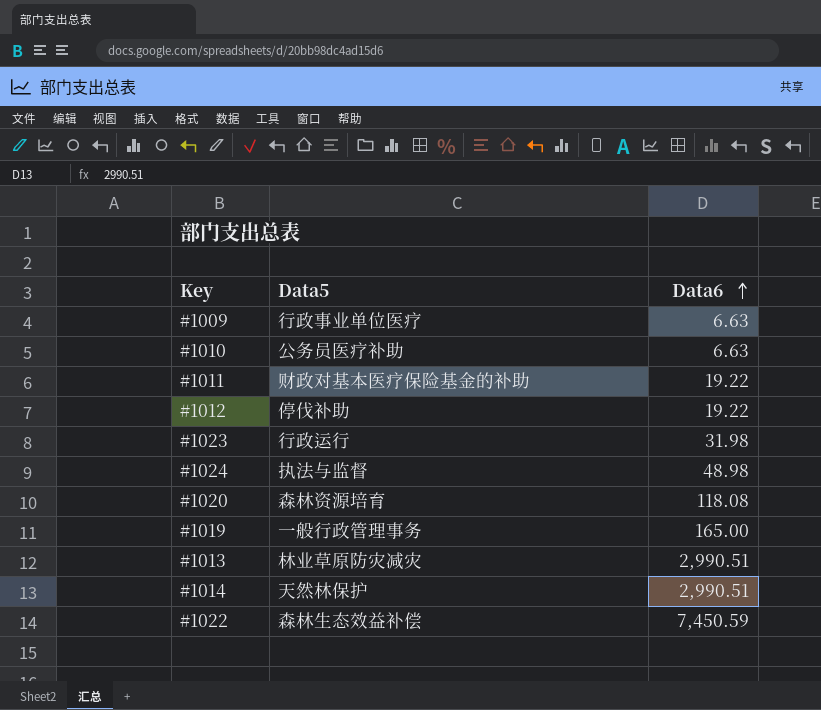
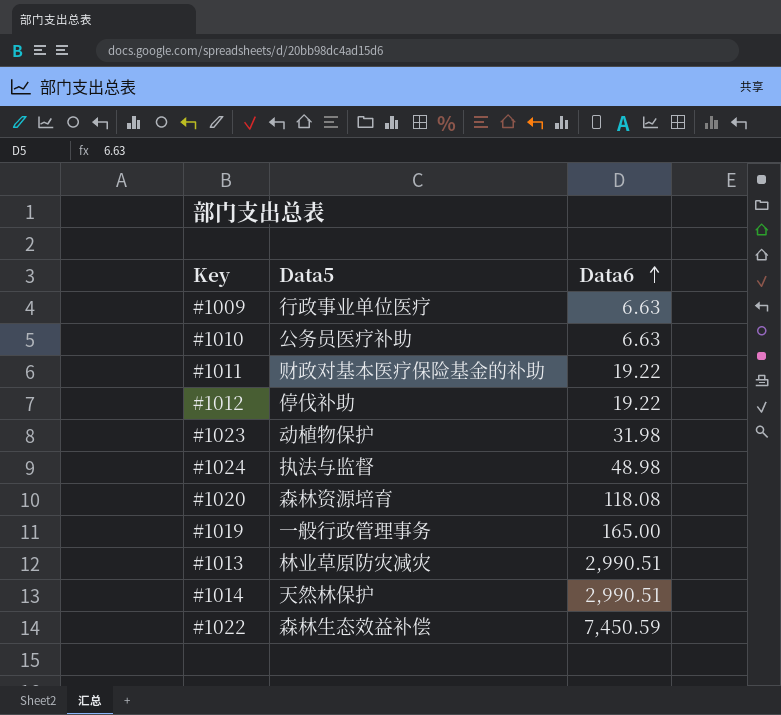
#1023 | Data5: 行政运行 -> 动植物保护

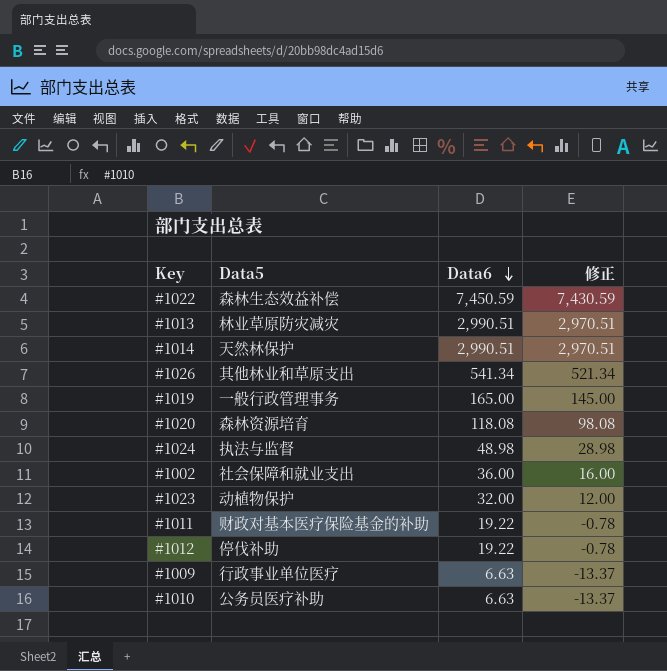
row order: Data6 ascending -> Data6 descending
column 修正 | formula: none -> [Data6] - 20
row #1026: none -> 其他林业和草原支出 | 541.34 | 521.34
row #1002: none -> 社会保障和就业支出 | 36.00 | 16.00
#1023 | Data6: 31.98 -> 32.00

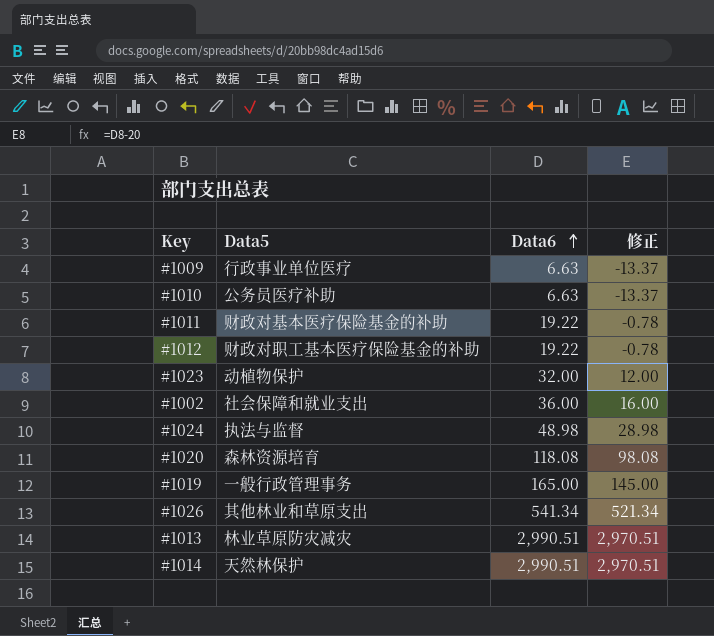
row order: Data6 descending -> Data6 ascending
row #1022: 森林生态效益补偿 | 7,450.59 | 7,430.59 -> none
#1012 | Data5: 停伐补助 -> 财政对职工基本医疗保险基金的补助

